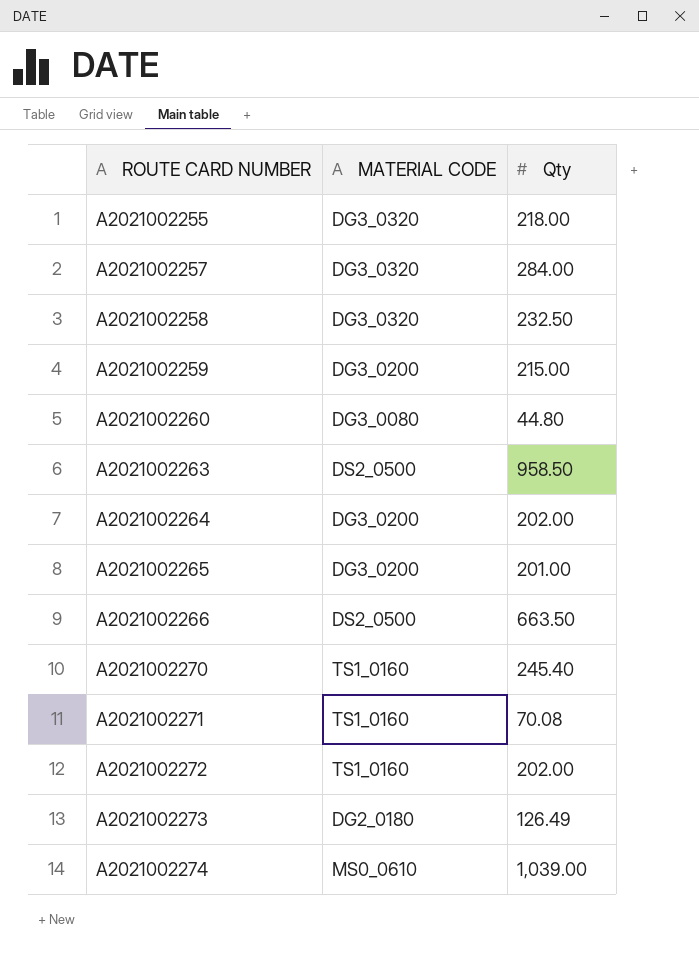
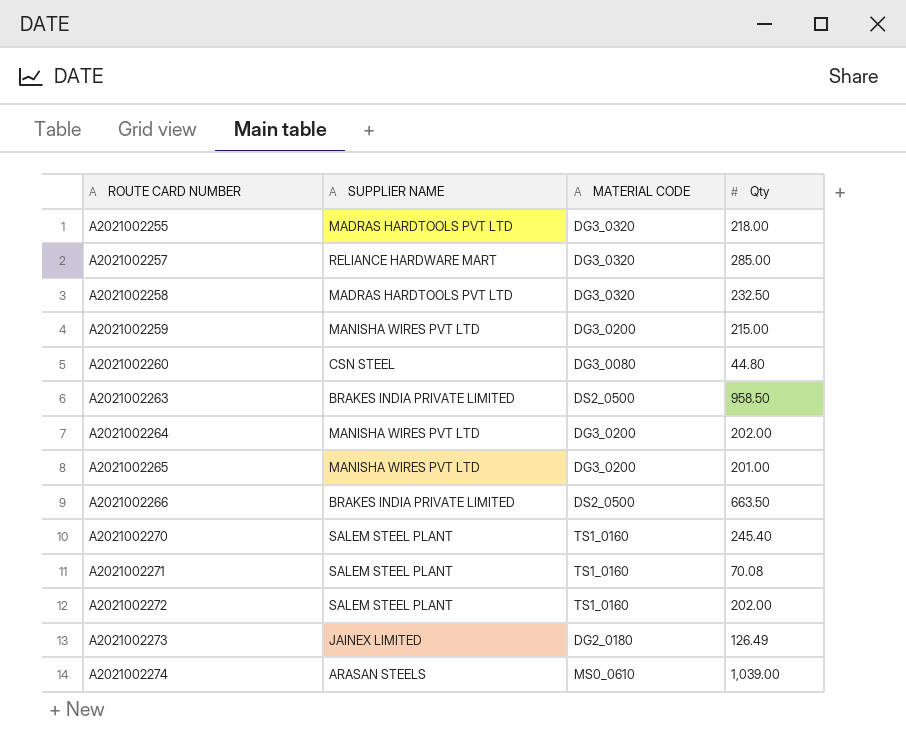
column SUPPLIER NAME | position: none -> 2
A2021002257 | Qty: 284.00 -> 285.00

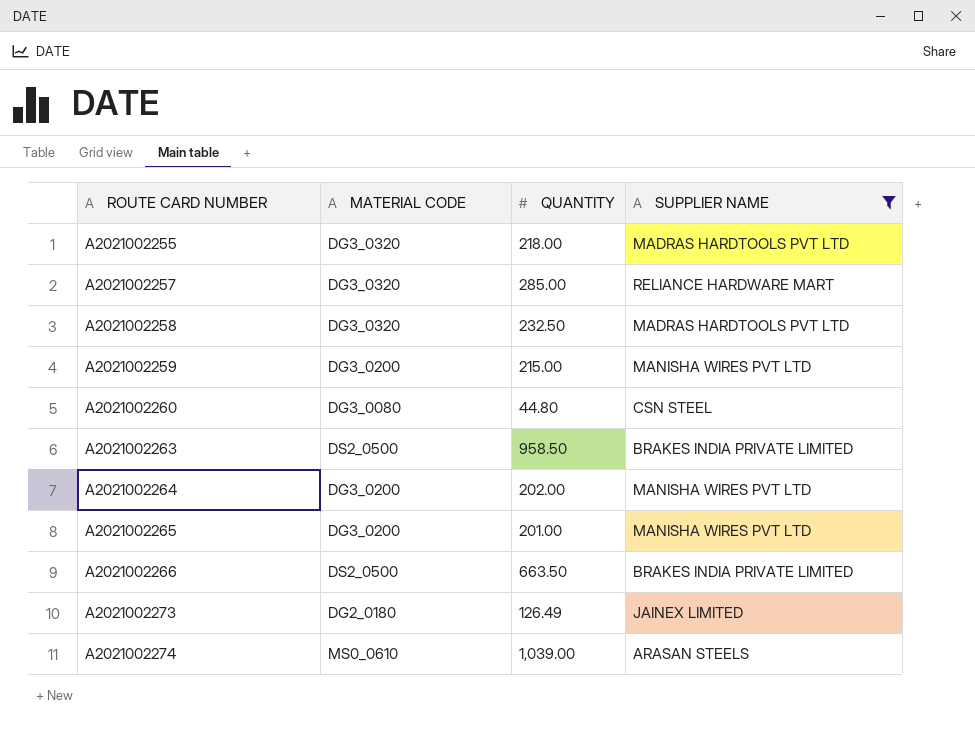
filter: none -> SUPPLIER NAME != SALEM STEEL PLANT
column name: Qty -> QUANTITY
column SUPPLIER NAME | position: 2 -> 4

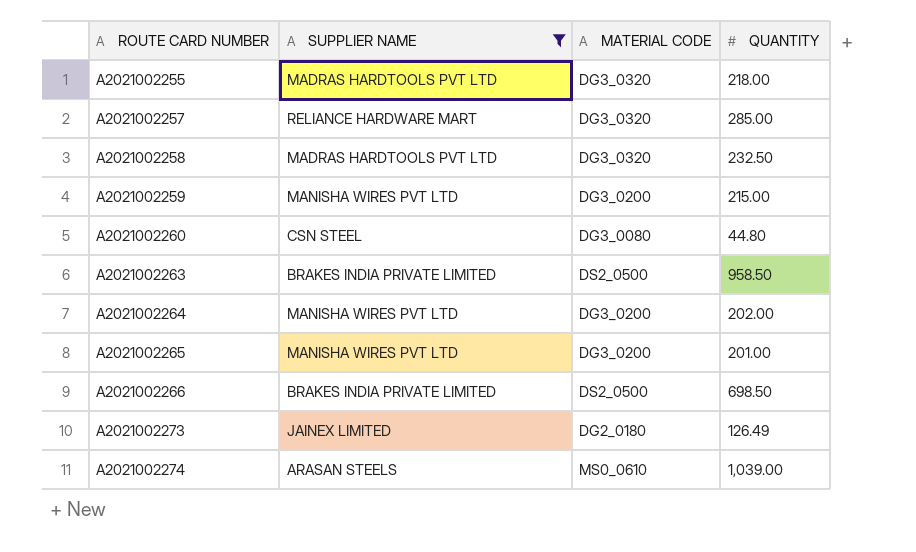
column SUPPLIER NAME | position: 4 -> 2
A2021002266 | QUANTITY: 663.50 -> 698.50

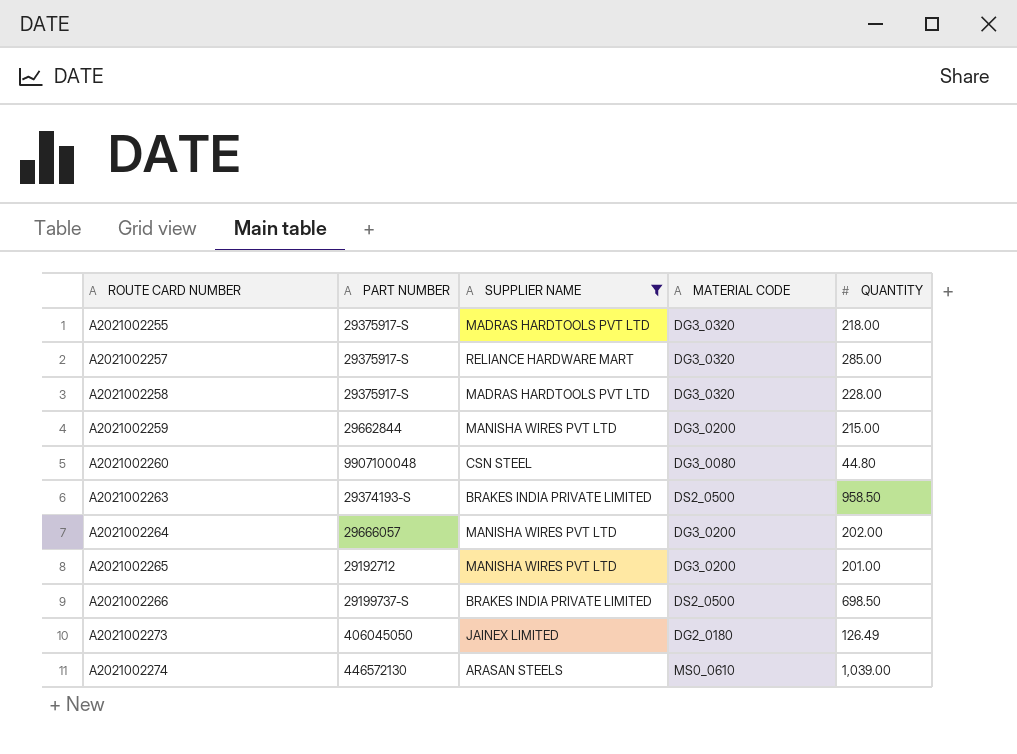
column PART NUMBER | position: none -> 2
A2021002258 | QUANTITY: 232.50 -> 228.00

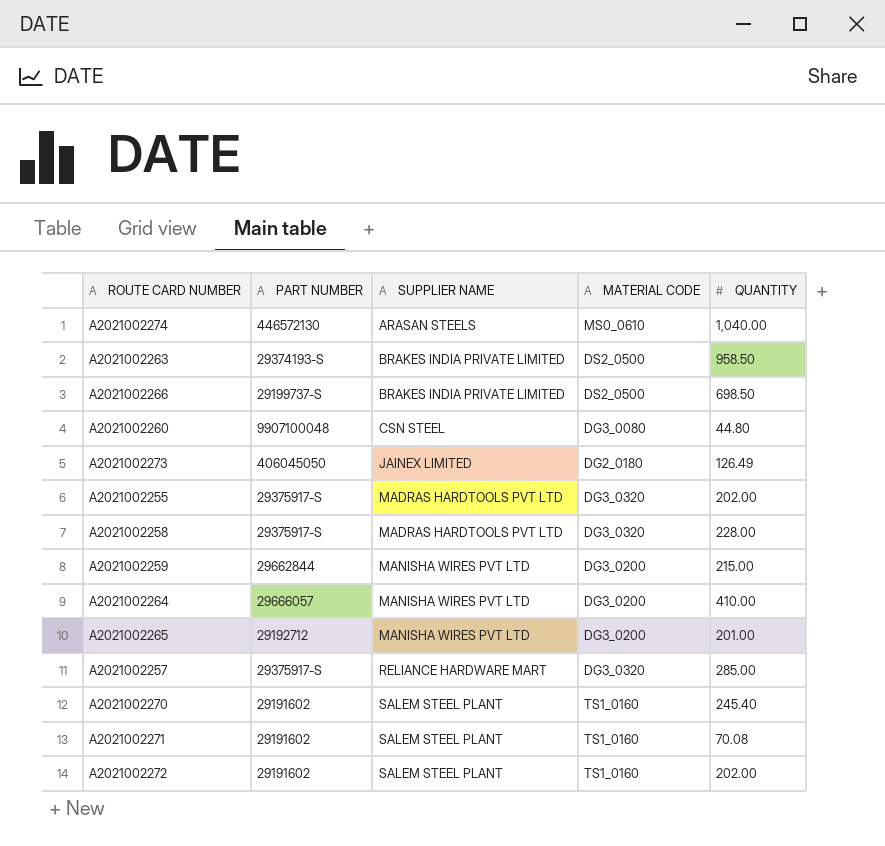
filter: SUPPLIER NAME != SALEM STEEL PLANT -> none
row order: ROUTE CARD NUMBER ascending -> SUPPLIER NAME ascending
A2021002274 | QUANTITY: 1,039.00 -> 1,040.00
A2021002255 | QUANTITY: 218.00 -> 202.00
A2021002264 | QUANTITY: 202.00 -> 410.00

